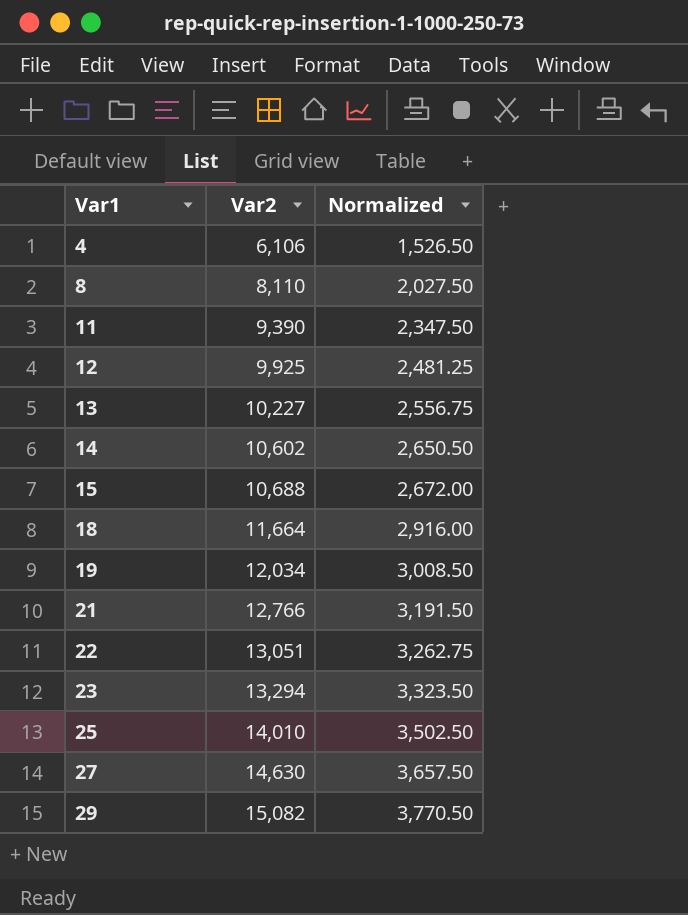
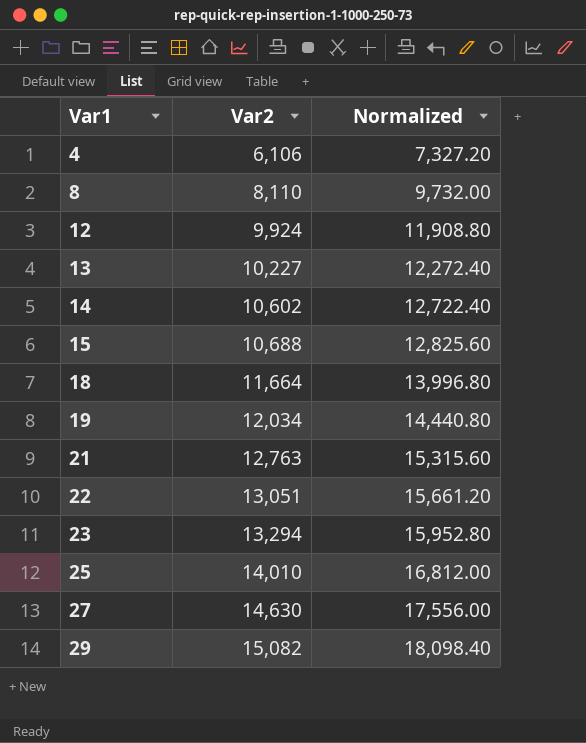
column Normalized | formula: [Var2] * 0.25 -> [Var2] * 1.2
row 11: 9,390 | 2,347.50 -> none
12 | Var2: 9,925 -> 9,924
21 | Var2: 12,766 -> 12,763

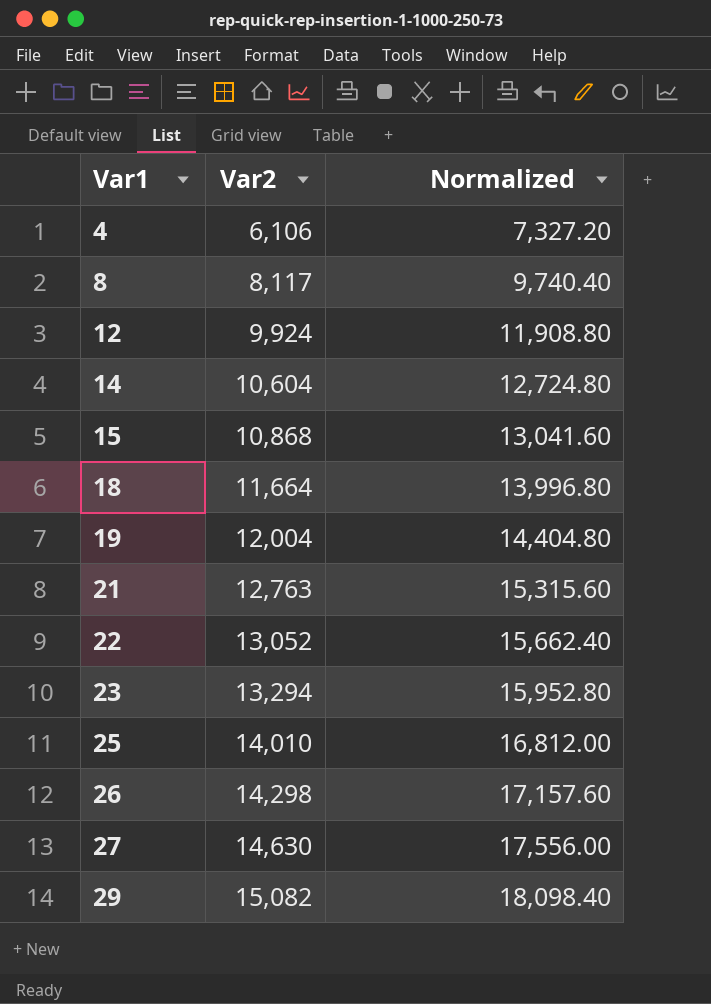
row 13: 10,227 | 12,272.40 -> none
8 | Var2: 8,110 -> 8,117
8 | Normalized: 9,732.00 -> 9,740.40
14 | Var2: 10,602 -> 10,604
14 | Normalized: 12,722.40 -> 12,724.80
15 | Var2: 10,688 -> 10,868
15 | Normalized: 12,825.60 -> 13,041.60
19 | Var2: 12,034 -> 12,004
19 | Normalized: 14,440.80 -> 14,404.80
22 | Var2: 13,051 -> 13,052
22 | Normalized: 15,661.20 -> 15,662.40
row 26: none -> 14,298 | 17,157.60

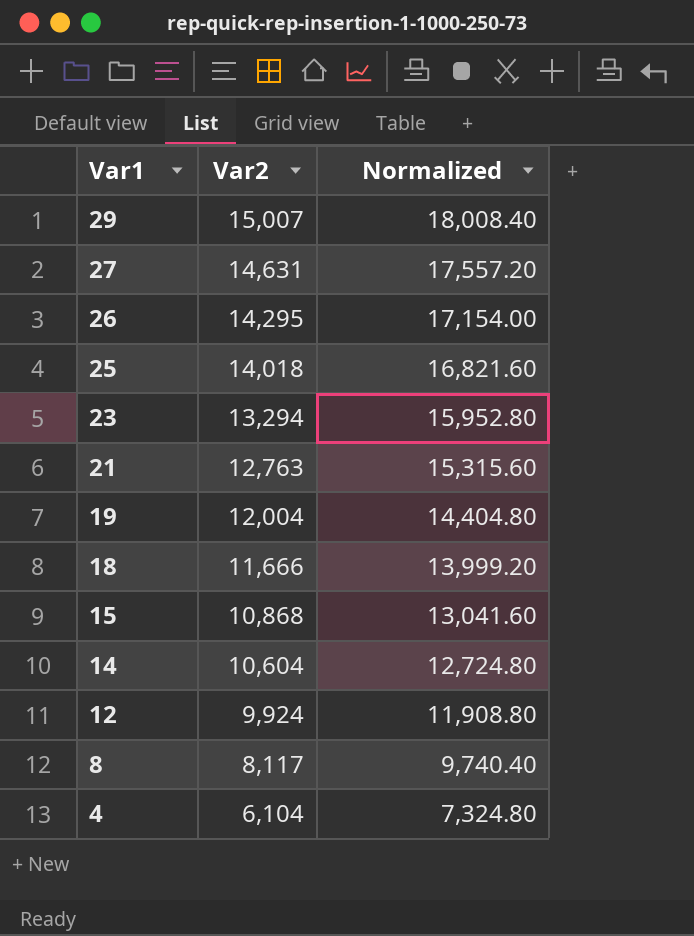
row order: Var1 ascending -> Var1 descending
row 22: 13,052 | 15,662.40 -> none
29 | Var2: 15,082 -> 15,007
29 | Normalized: 18,098.40 -> 18,008.40
27 | Var2: 14,630 -> 14,631
27 | Normalized: 17,556.00 -> 17,557.20
26 | Var2: 14,298 -> 14,295
26 | Normalized: 17,157.60 -> 17,154.00
25 | Var2: 14,010 -> 14,018
25 | Normalized: 16,812.00 -> 16,821.60
18 | Var2: 11,664 -> 11,666
18 | Normalized: 13,996.80 -> 13,999.20
4 | Var2: 6,106 -> 6,104
4 | Normalized: 7,327.20 -> 7,324.80

